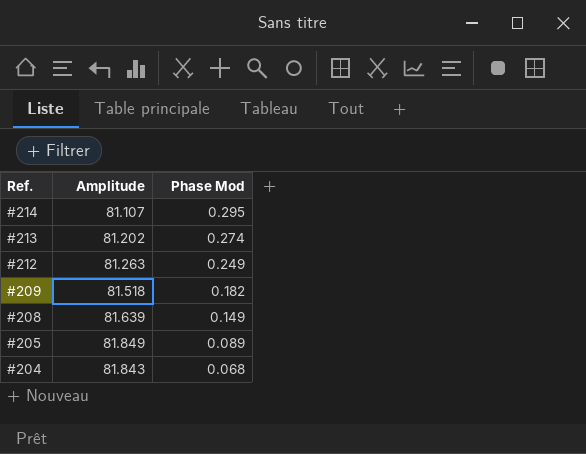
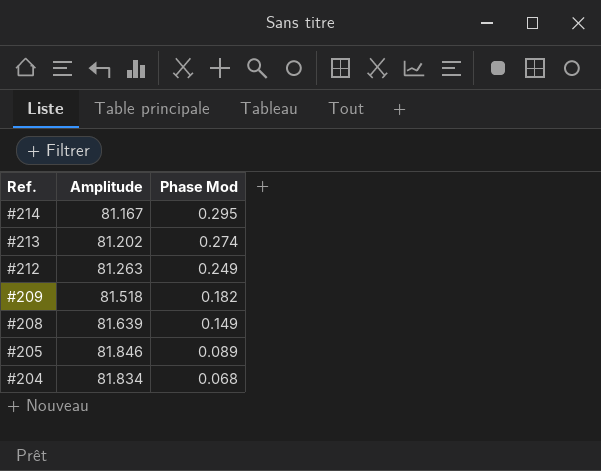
#214 | Amplitude: 81.107 -> 81.167
#205 | Amplitude: 81.849 -> 81.846
#204 | Amplitude: 81.843 -> 81.834

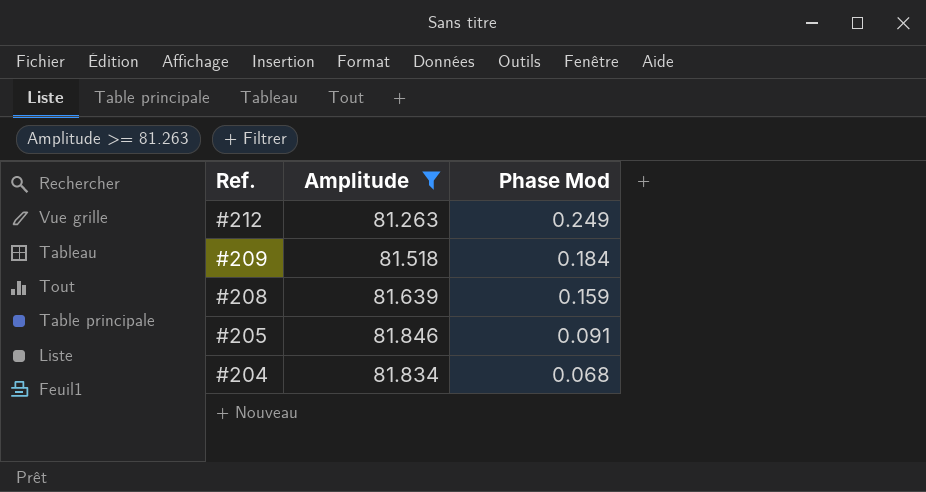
filter: none -> Amplitude >= 81.263
#209 | Phase Mod: 0.182 -> 0.184
#208 | Phase Mod: 0.149 -> 0.159
#205 | Phase Mod: 0.089 -> 0.091

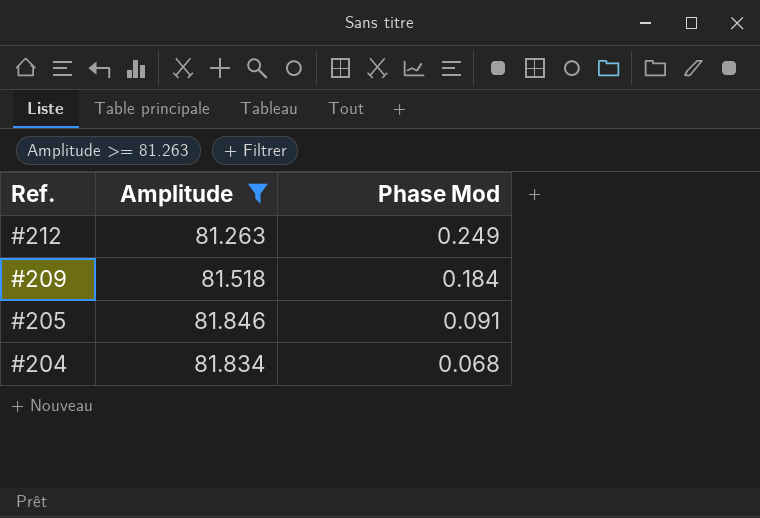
row #208: 81.639 | 0.159 -> none

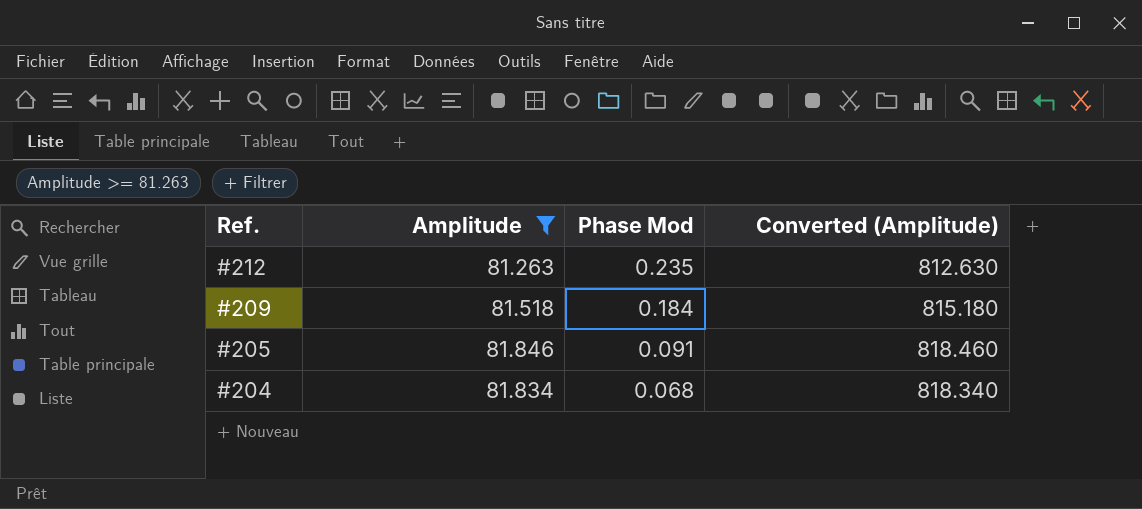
column Converted (Amplitude) | formula: none -> [Amplitude] * 10
#212 | Phase Mod: 0.249 -> 0.235

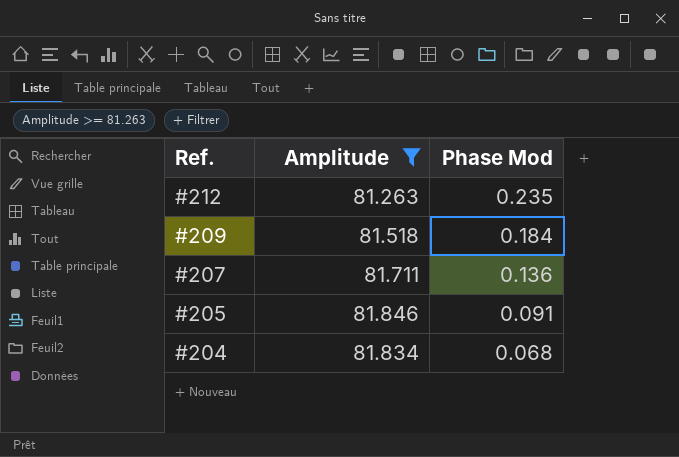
column Converted (Amplitude) | formula: [Amplitude] * 10 -> none
row #207: none -> 81.711 | 0.136

